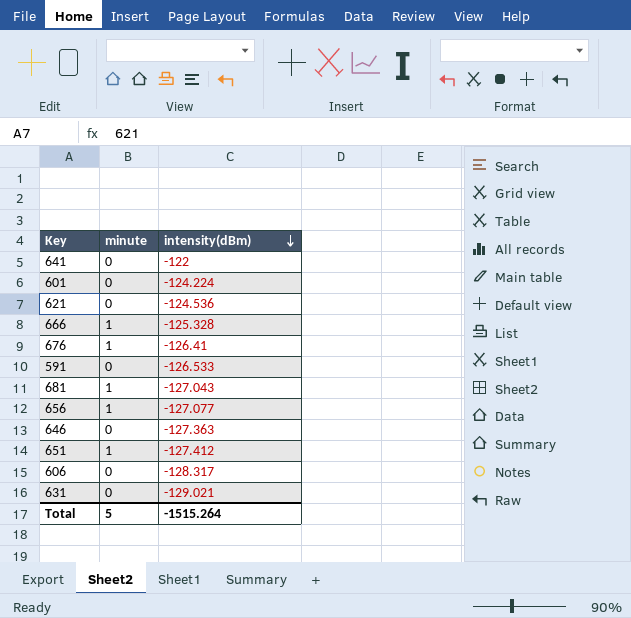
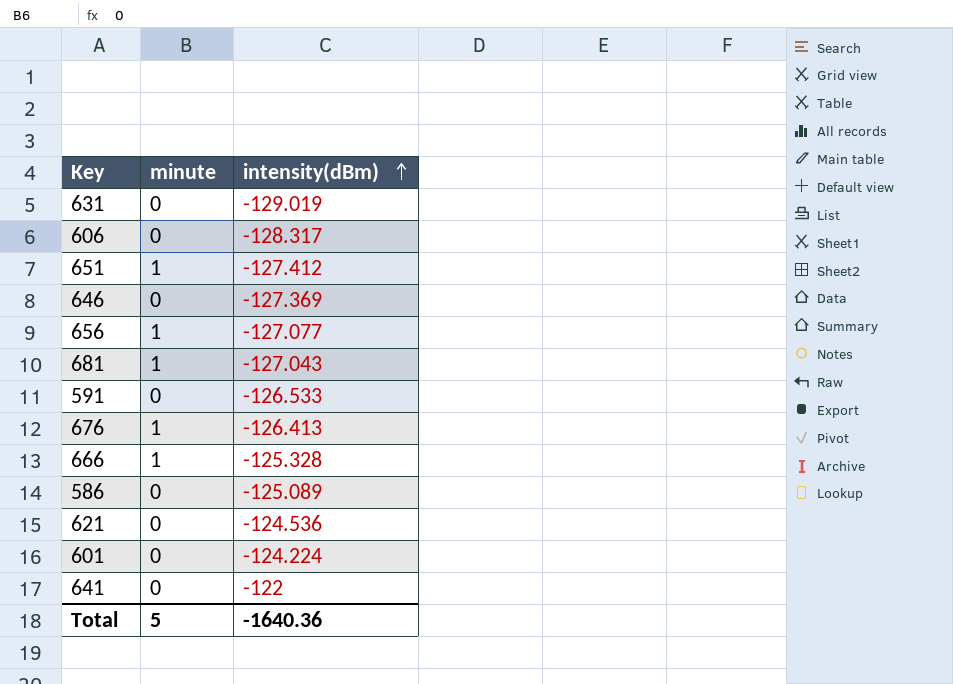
row order: intensity(dBm) descending -> intensity(dBm) ascending
631 | intensity(dBm): -129.021 -> -129.019
646 | intensity(dBm): -127.363 -> -127.369
676 | intensity(dBm): -126.41 -> -126.413
row 586: none -> 0 | -125.089
Total | intensity(dBm): -1515.264 -> -1640.36

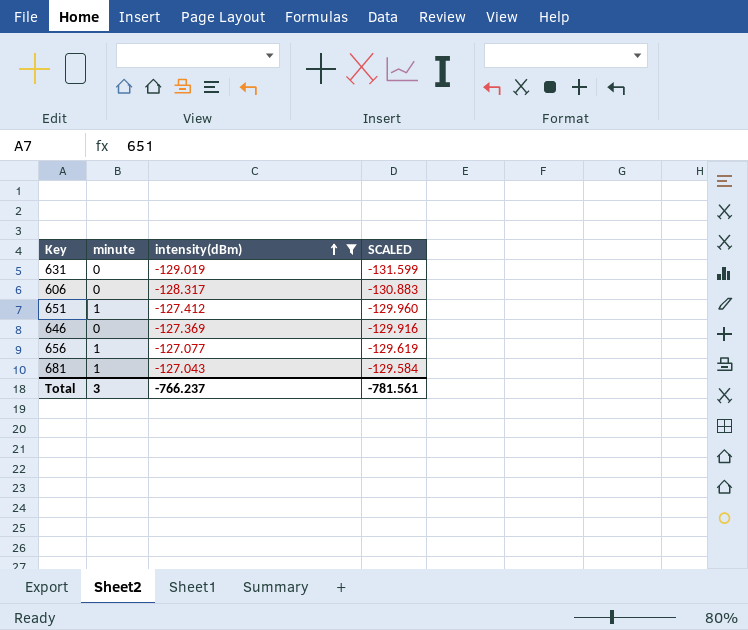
filter: none -> intensity(dBm) <= -127.043
column SCALED | formula: none -> [intensity(dBm)] * 1.02
Total | minute: 5 -> 3
Total | intensity(dBm): -1640.36 -> -766.237

